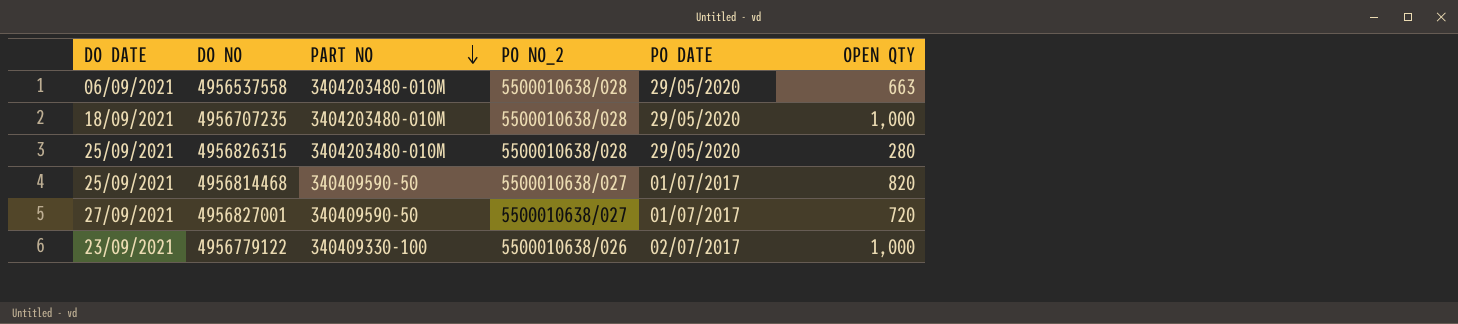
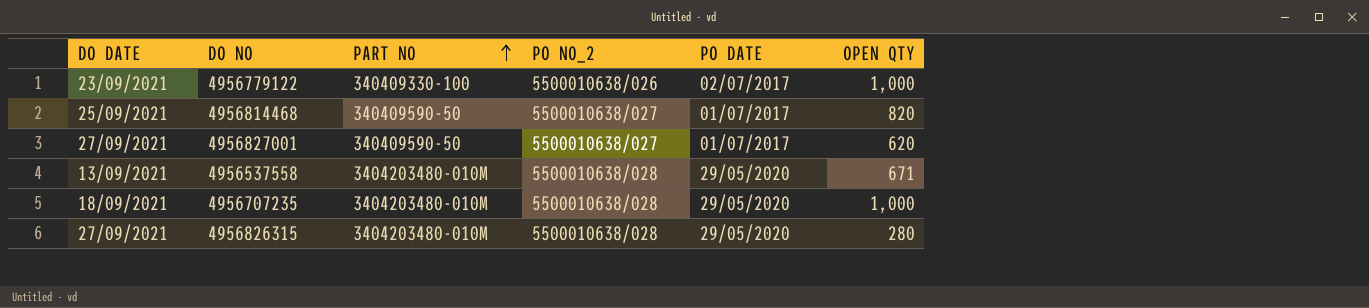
row order: PART NO descending -> PART NO ascending
4956827001 | OPEN QTY: 720 -> 620
4956537558 | DO DATE: 06/09/2021 -> 13/09/2021
4956537558 | OPEN QTY: 663 -> 671
4956826315 | DO DATE: 25/09/2021 -> 27/09/2021

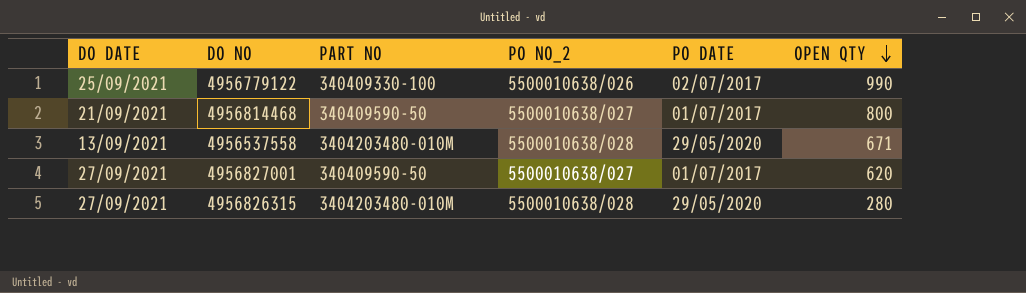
row order: PART NO ascending -> OPEN QTY descending
row 4956707235: 18/09/2021 | 3404203480-010M | 5500010638/028 | 29/05/2020 | 1,000 -> none
4956779122 | DO DATE: 23/09/2021 -> 25/09/2021
4956779122 | OPEN QTY: 1,000 -> 990
4956814468 | DO DATE: 25/09/2021 -> 21/09/2021
4956814468 | OPEN QTY: 820 -> 800

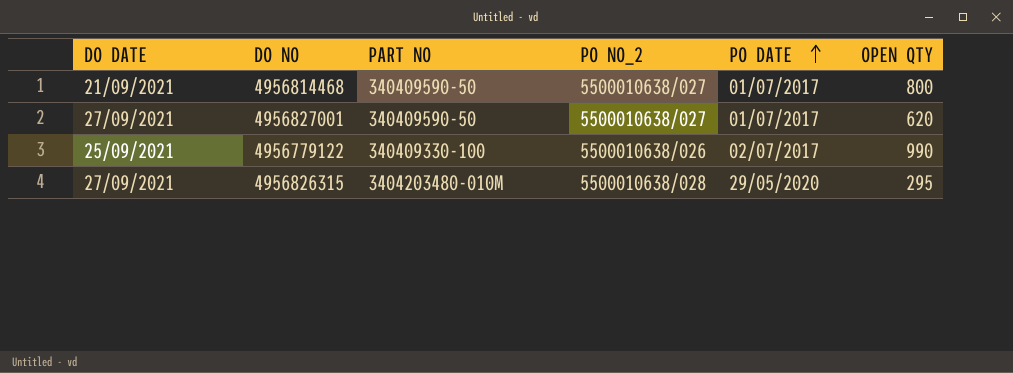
row order: OPEN QTY descending -> PO DATE ascending
row 4956537558: 13/09/2021 | 3404203480-010M | 5500010638/028 | 29/05/2020 | 671 -> none
4956826315 | OPEN QTY: 280 -> 295

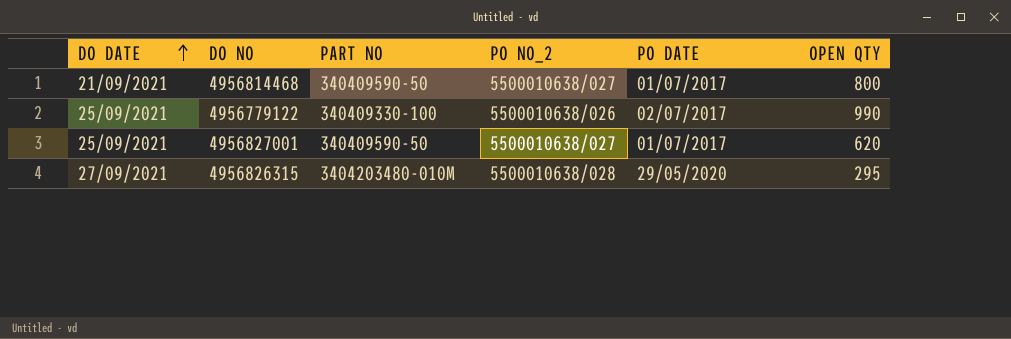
row order: PO DATE ascending -> DO DATE ascending
4956827001 | DO DATE: 27/09/2021 -> 25/09/2021

